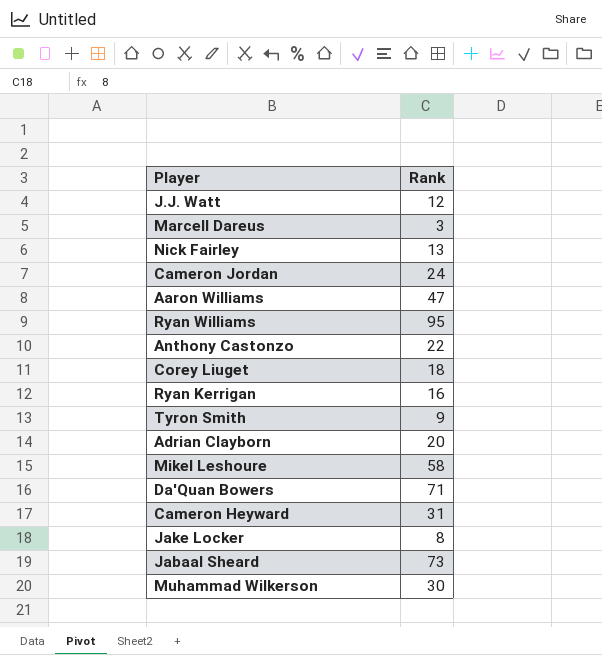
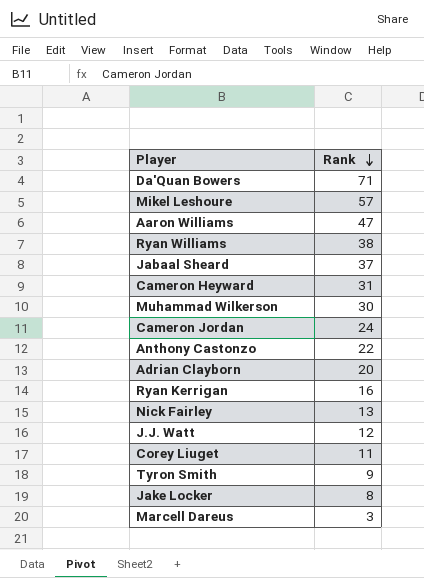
row order: none -> Rank descending
Mikel Leshoure | Rank: 58 -> 57
Ryan Williams | Rank: 95 -> 38
Jabaal Sheard | Rank: 73 -> 37
Corey Liuget | Rank: 18 -> 11

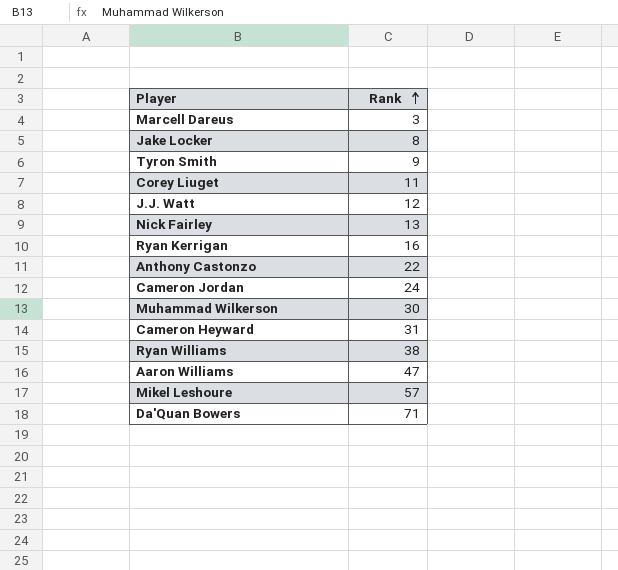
row order: Rank descending -> Rank ascending
row Jabaal Sheard: 37 -> none
row Adrian Clayborn: 20 -> none

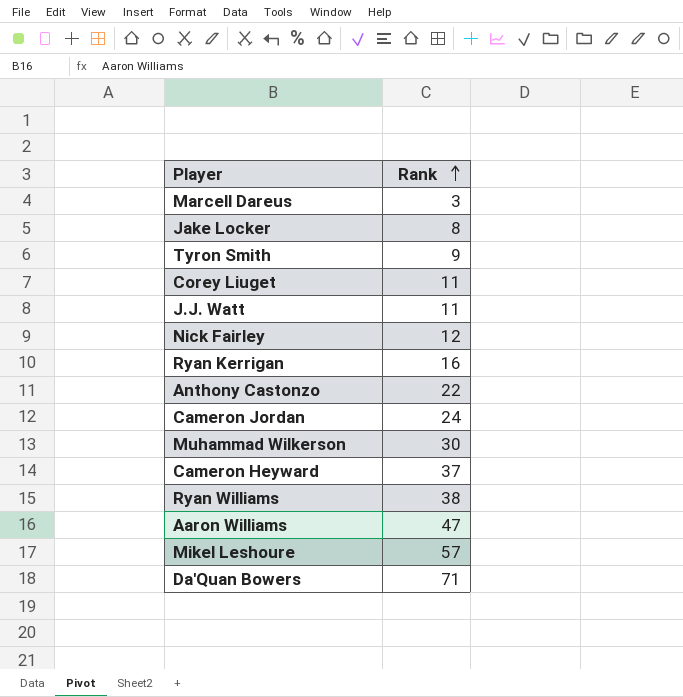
J.J. Watt | Rank: 12 -> 11
Nick Fairley | Rank: 13 -> 12
Cameron Heyward | Rank: 31 -> 37

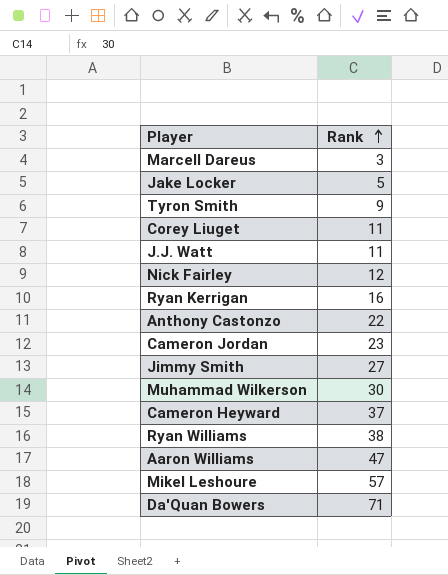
Jake Locker | Rank: 8 -> 5
Cameron Jordan | Rank: 24 -> 23
row Jimmy Smith: none -> 27

